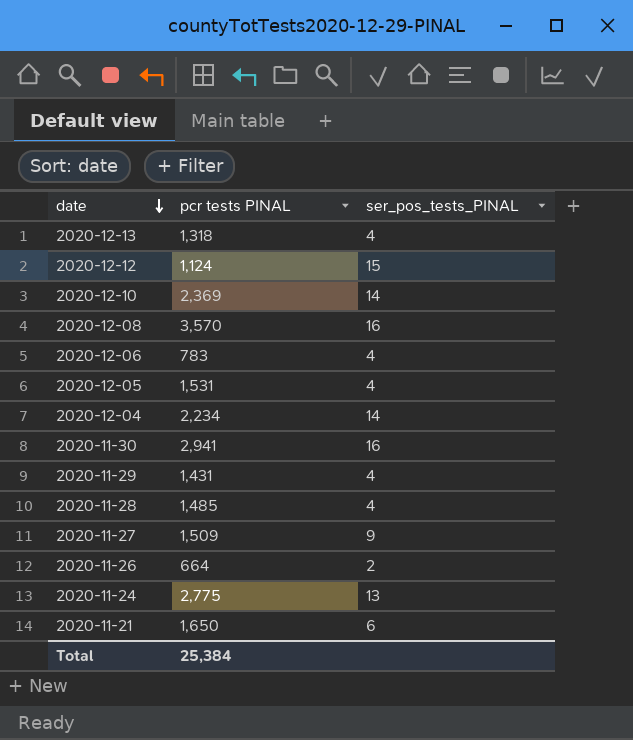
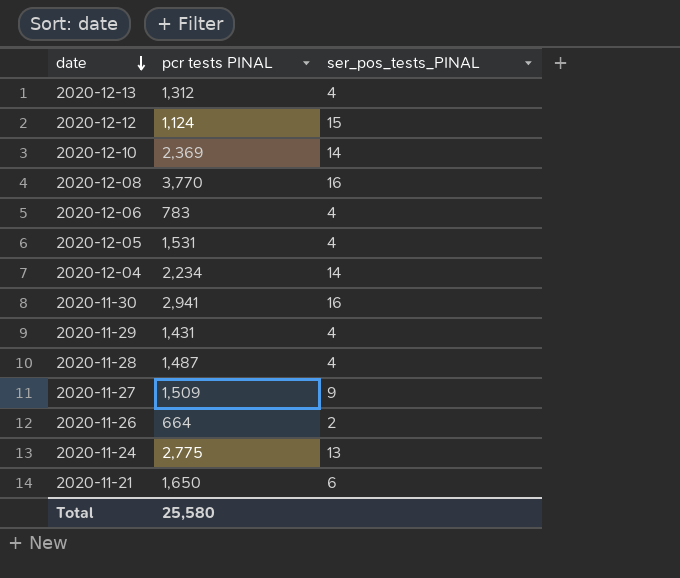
2020-12-13 | pcr tests PINAL: 1,318 -> 1,312
2020-12-08 | pcr tests PINAL: 3,570 -> 3,770
2020-11-28 | pcr tests PINAL: 1,485 -> 1,487
Total | pcr tests PINAL: 25,384 -> 25,580

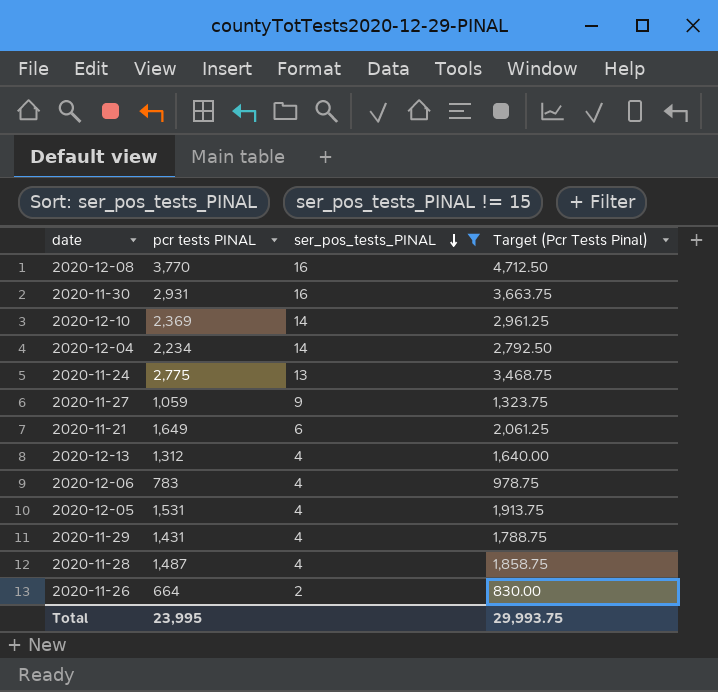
filter: none -> ser_pos_tests_PINAL != 15
row order: date descending -> ser_pos_tests_PINAL descending
column Target (Pcr Tests Pinal) | formula: none -> [pcr tests PINAL] * 1.25
2020-11-30 | pcr tests PINAL: 2,941 -> 2,931
2020-11-27 | pcr tests PINAL: 1,509 -> 1,059
2020-11-21 | pcr tests PINAL: 1,650 -> 1,649
Total | pcr tests PINAL: 25,580 -> 23,995

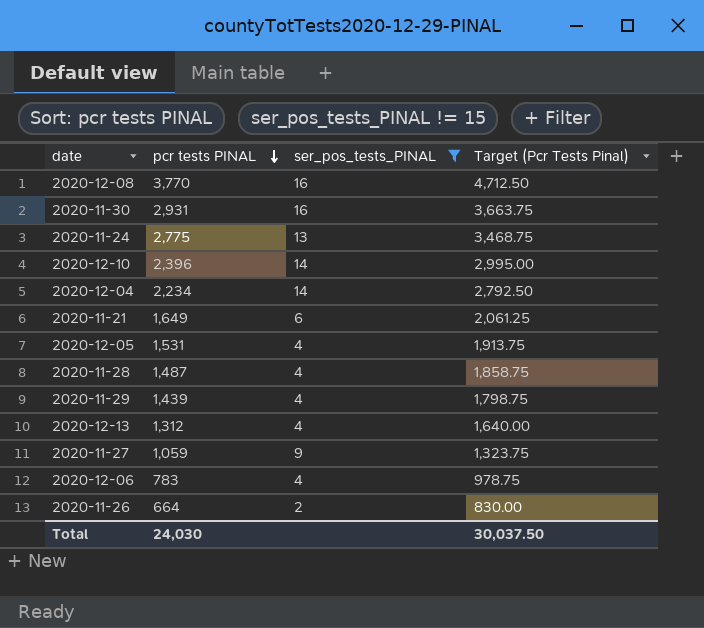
row order: ser_pos_tests_PINAL descending -> pcr tests PINAL descending
2020-12-10 | pcr tests PINAL: 2,369 -> 2,396
2020-12-10 | Target (Pcr Tests Pinal): 2,961.25 -> 2,995.00
2020-11-29 | pcr tests PINAL: 1,431 -> 1,439
2020-11-29 | Target (Pcr Tests Pinal): 1,788.75 -> 1,798.75
Total | pcr tests PINAL: 23,995 -> 24,030
Total | Target (Pcr Tests Pinal): 29,993.75 -> 30,037.50

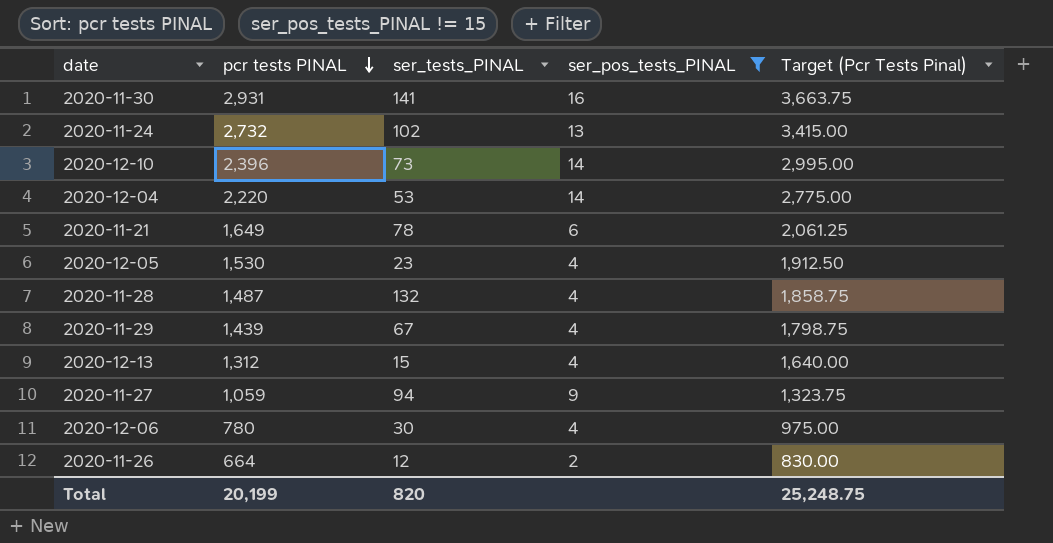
column ser_tests_PINAL | position: none -> 3
row 2020-12-08: 3,770 | 16 | 4,712.50 -> none
2020-11-24 | pcr tests PINAL: 2,775 -> 2,732
2020-11-24 | Target (Pcr Tests Pinal): 3,468.75 -> 3,415.00
2020-12-04 | pcr tests PINAL: 2,234 -> 2,220
2020-12-04 | Target (Pcr Tests Pinal): 2,792.50 -> 2,775.00
2020-12-05 | pcr tests PINAL: 1,531 -> 1,530
2020-12-05 | Target (Pcr Tests Pinal): 1,913.75 -> 1,912.50
2020-12-06 | pcr tests PINAL: 783 -> 780
2020-12-06 | Target (Pcr Tests Pinal): 978.75 -> 975.00
Total | pcr tests PINAL: 24,030 -> 20,199
Total | Target (Pcr Tests Pinal): 30,037.50 -> 25,248.75

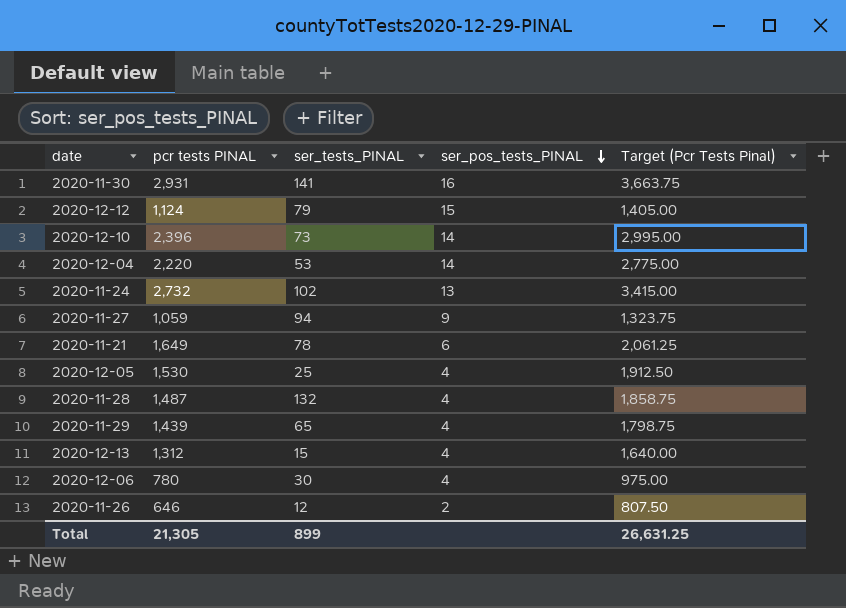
filter: ser_pos_tests_PINAL != 15 -> none
row order: pcr tests PINAL descending -> ser_pos_tests_PINAL descending
2020-12-05 | ser_tests_PINAL: 23 -> 25
2020-11-29 | ser_tests_PINAL: 67 -> 65
2020-11-26 | pcr tests PINAL: 664 -> 646
2020-11-26 | Target (Pcr Tests Pinal): 830.00 -> 807.50
Total | pcr tests PINAL: 20,199 -> 21,305
Total | ser_tests_PINAL: 820 -> 899
Total | Target (Pcr Tests Pinal): 25,248.75 -> 26,631.25

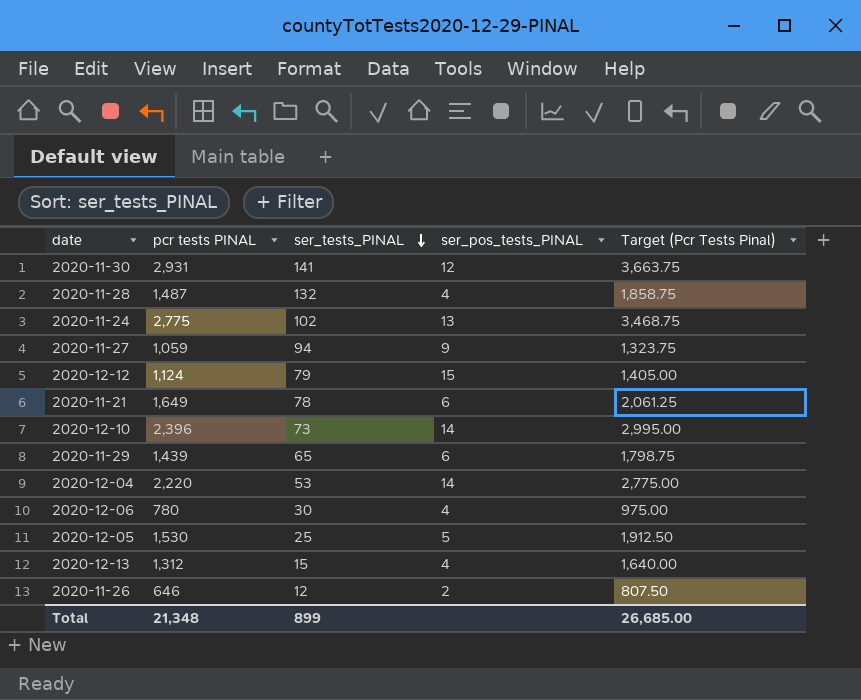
row order: ser_pos_tests_PINAL descending -> ser_tests_PINAL descending
2020-11-30 | ser_pos_tests_PINAL: 16 -> 12
2020-11-24 | pcr tests PINAL: 2,732 -> 2,775
2020-11-24 | Target (Pcr Tests Pinal): 3,415.00 -> 3,468.75
2020-11-29 | ser_pos_tests_PINAL: 4 -> 6
2020-12-05 | ser_pos_tests_PINAL: 4 -> 5
Total | pcr tests PINAL: 21,305 -> 21,348
Total | Target (Pcr Tests Pinal): 26,631.25 -> 26,685.00

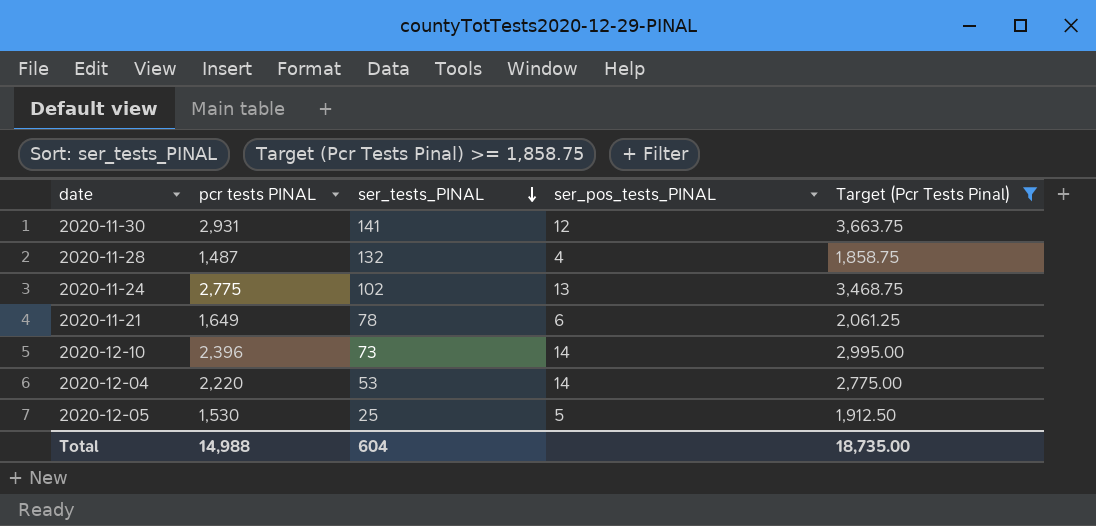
filter: none -> Target (Pcr Tests Pinal) >= 1,858.75
Total | pcr tests PINAL: 21,348 -> 14,988
Total | ser_tests_PINAL: 899 -> 604
Total | Target (Pcr Tests Pinal): 26,685.00 -> 18,735.00

